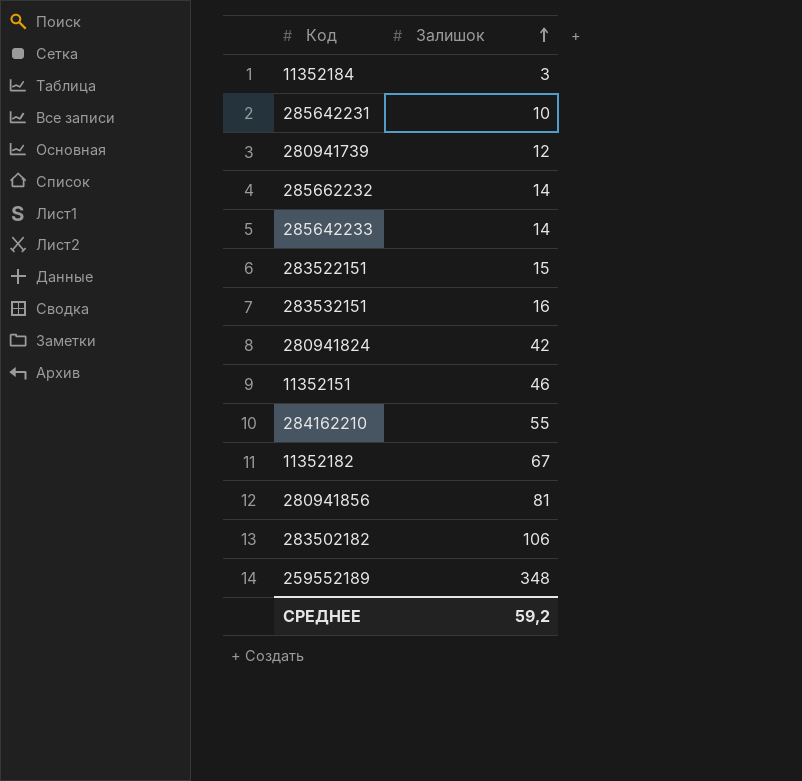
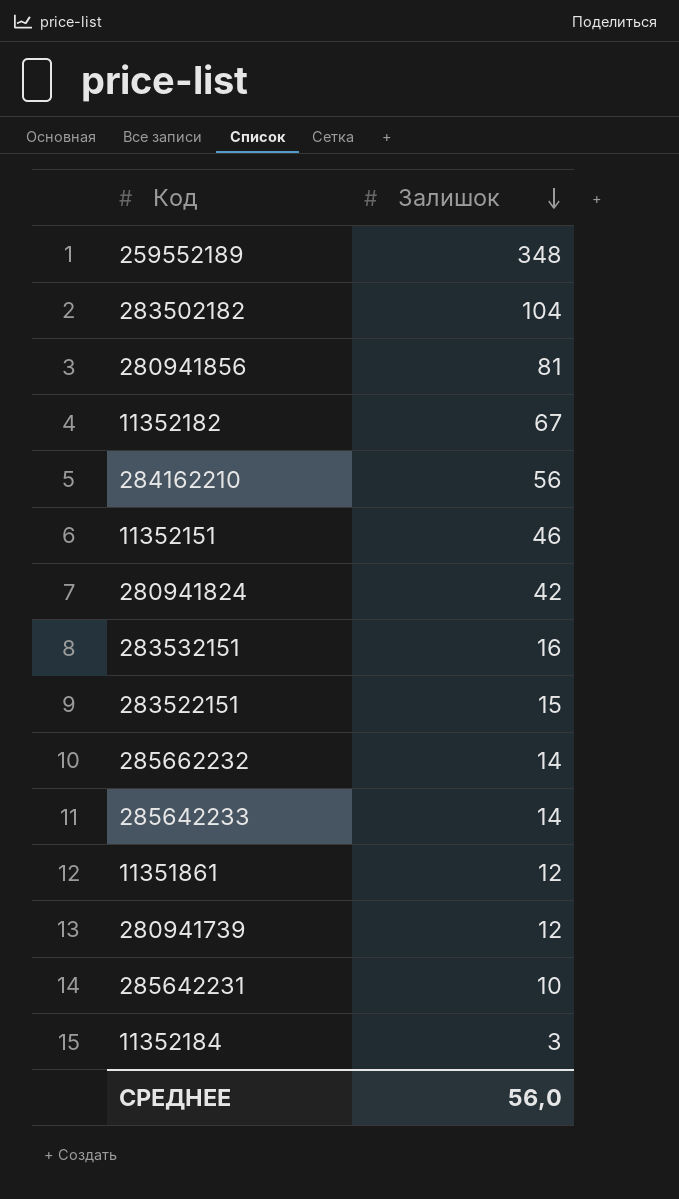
row order: Залишок ascending -> Залишок descending
283502182 | Залишок: 106 -> 104
284162210 | Залишок: 55 -> 56
row 11351861: none -> 12
СРЕДНЕЕ | Залишок: 59,2 -> 56,0

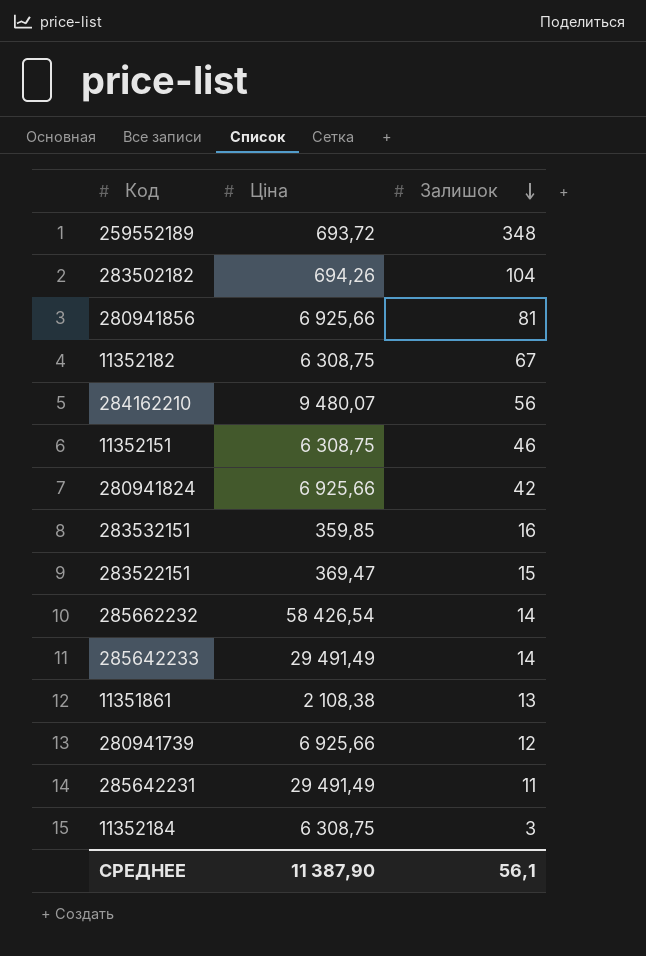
column Ціна | position: none -> 2
11351861 | Залишок: 12 -> 13
285642231 | Залишок: 10 -> 11
СРЕДНЕЕ | Залишок: 56,0 -> 56,1

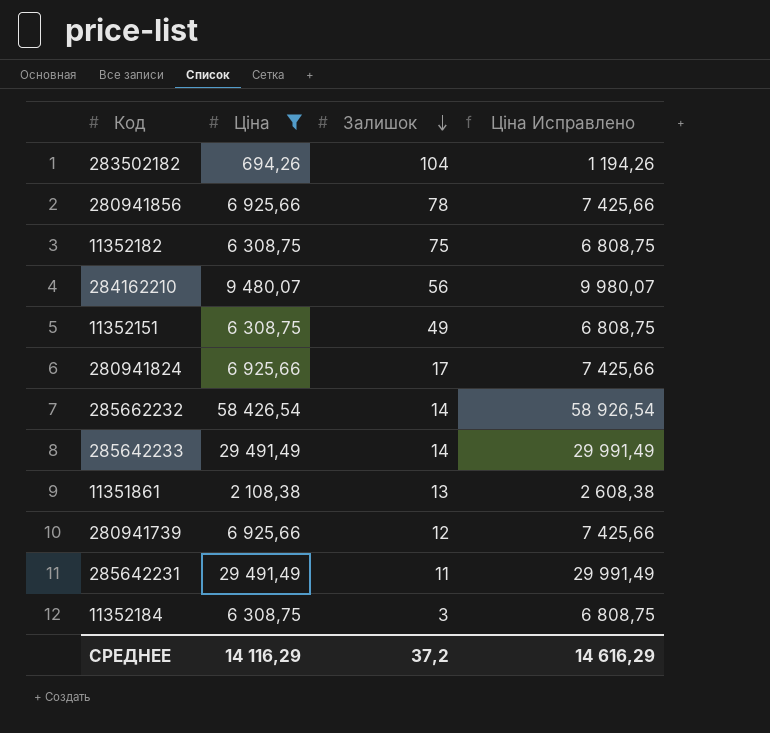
filter: none -> Ціна >= 694,26
column Ціна Исправлено | formula: none -> [Ціна] + 500
280941856 | Залишок: 81 -> 78
11352182 | Залишок: 67 -> 75
11352151 | Залишок: 46 -> 49
280941824 | Залишок: 42 -> 17
СРЕДНЕЕ | Ціна: 11 387,90 -> 14 116,29
СРЕДНЕЕ | Залишок: 56,1 -> 37,2

